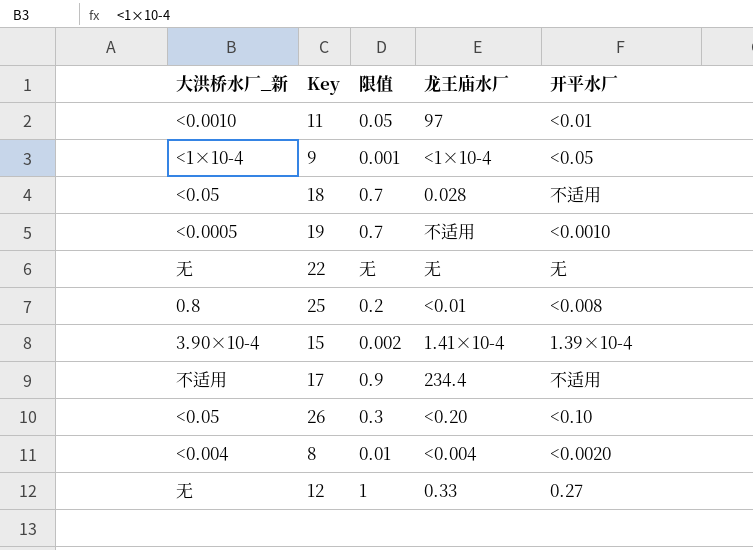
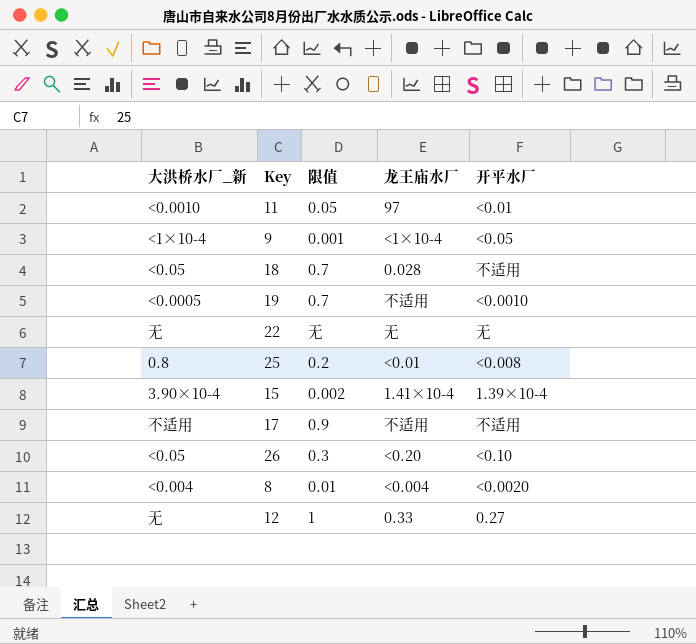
17 | 龙王庙水厂: 234.4 -> 不适用

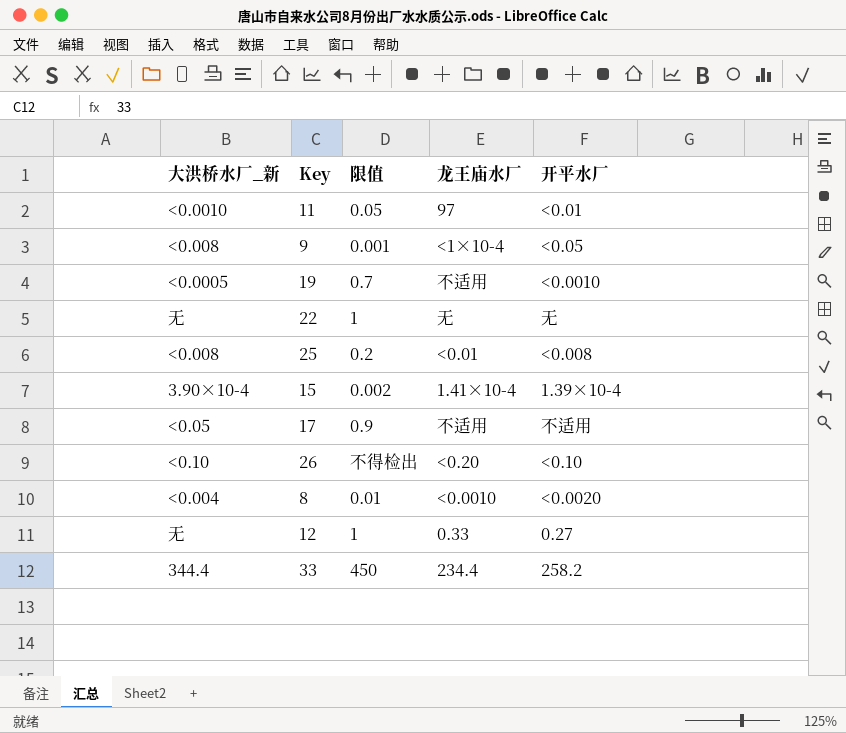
row 18: <0.05 | 0.7 | 0.028 | 不适用 -> none
9 | 大洪桥水厂_新: <1×10-4 -> <0.008
22 | 限值: 无 -> 1
25 | 大洪桥水厂_新: 0.8 -> <0.008
17 | 大洪桥水厂_新: 不适用 -> <0.05
26 | 大洪桥水厂_新: <0.05 -> <0.10
26 | 限值: 0.3 -> 不得检出
8 | 龙王庙水厂: <0.004 -> <0.0010
row 33: none -> 344.4 | 450 | 234.4 | 258.2

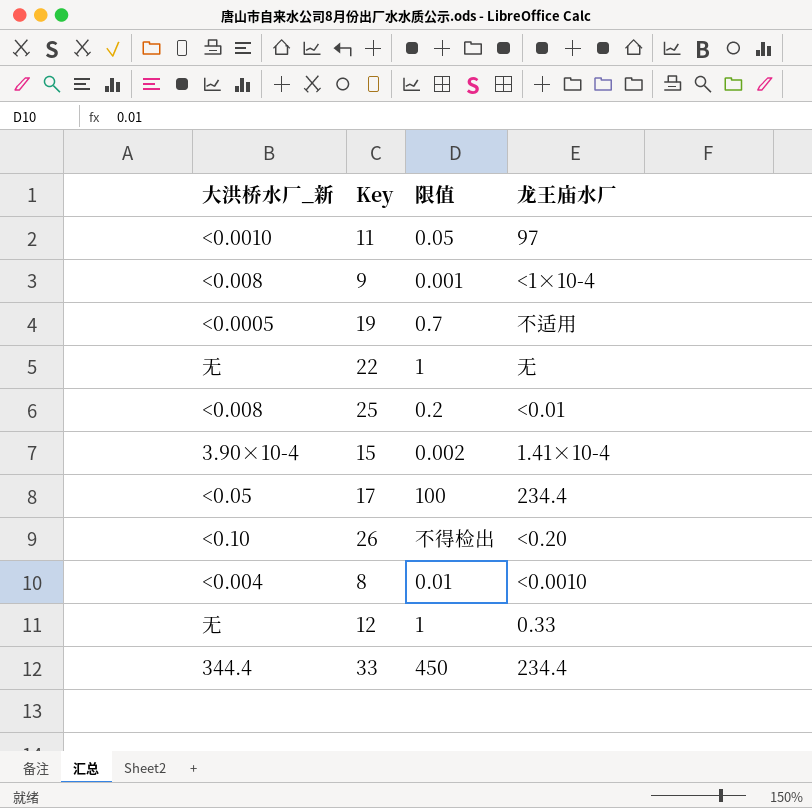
column 开平水厂 | position: 5 -> none
17 | 限值: 0.9 -> 100
17 | 龙王庙水厂: 不适用 -> 234.4

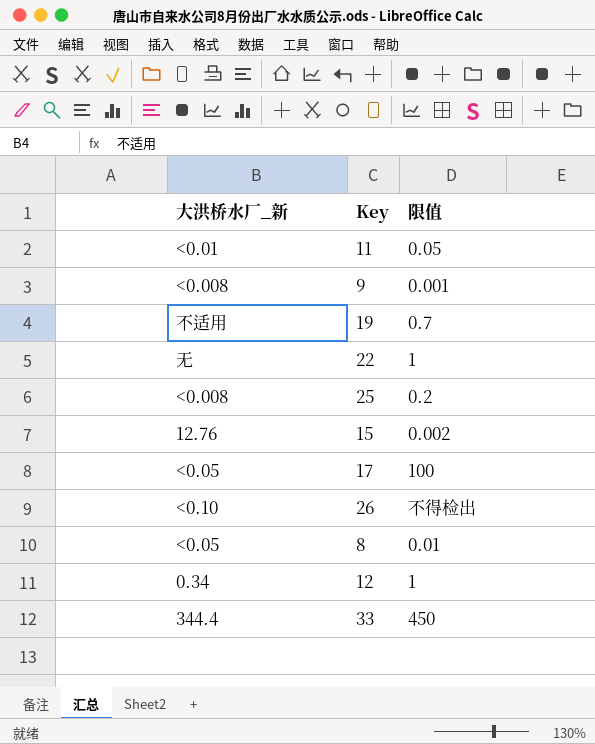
column 龙王庙水厂 | position: 4 -> none
11 | 大洪桥水厂_新: <0.0010 -> <0.01
19 | 大洪桥水厂_新: <0.0005 -> 不适用
15 | 大洪桥水厂_新: 3.90×10-4 -> 12.76
8 | 大洪桥水厂_新: <0.004 -> <0.05
12 | 大洪桥水厂_新: 无 -> 0.34

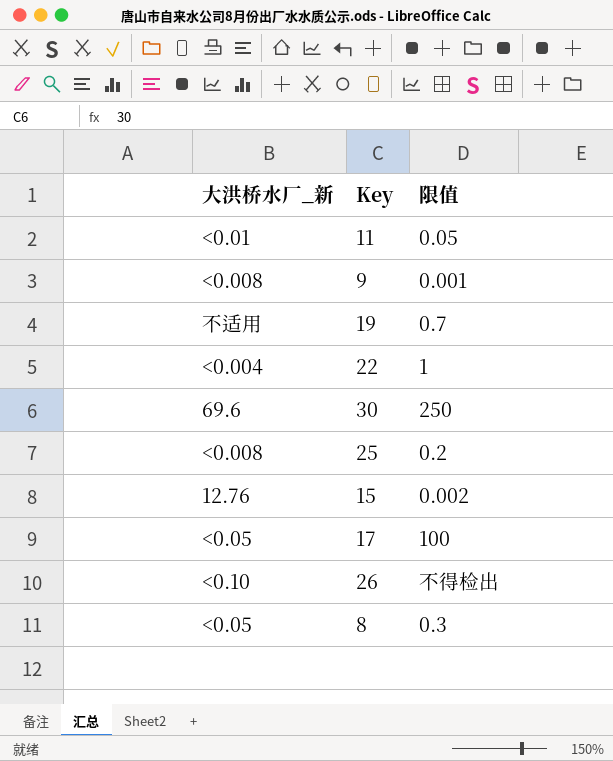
row 12: 0.34 | 1 -> none
row 33: 344.4 | 450 -> none
22 | 大洪桥水厂_新: 无 -> <0.004
row 30: none -> 69.6 | 250
8 | 限值: 0.01 -> 0.3

